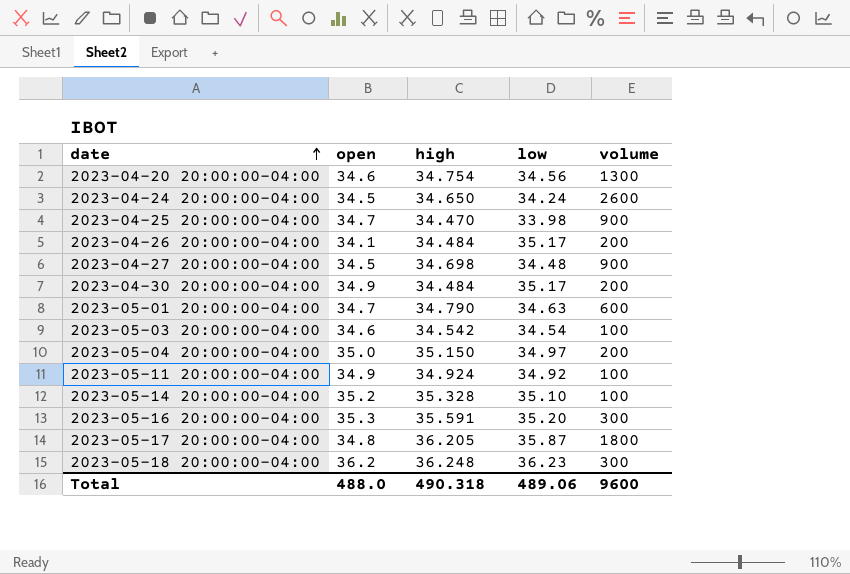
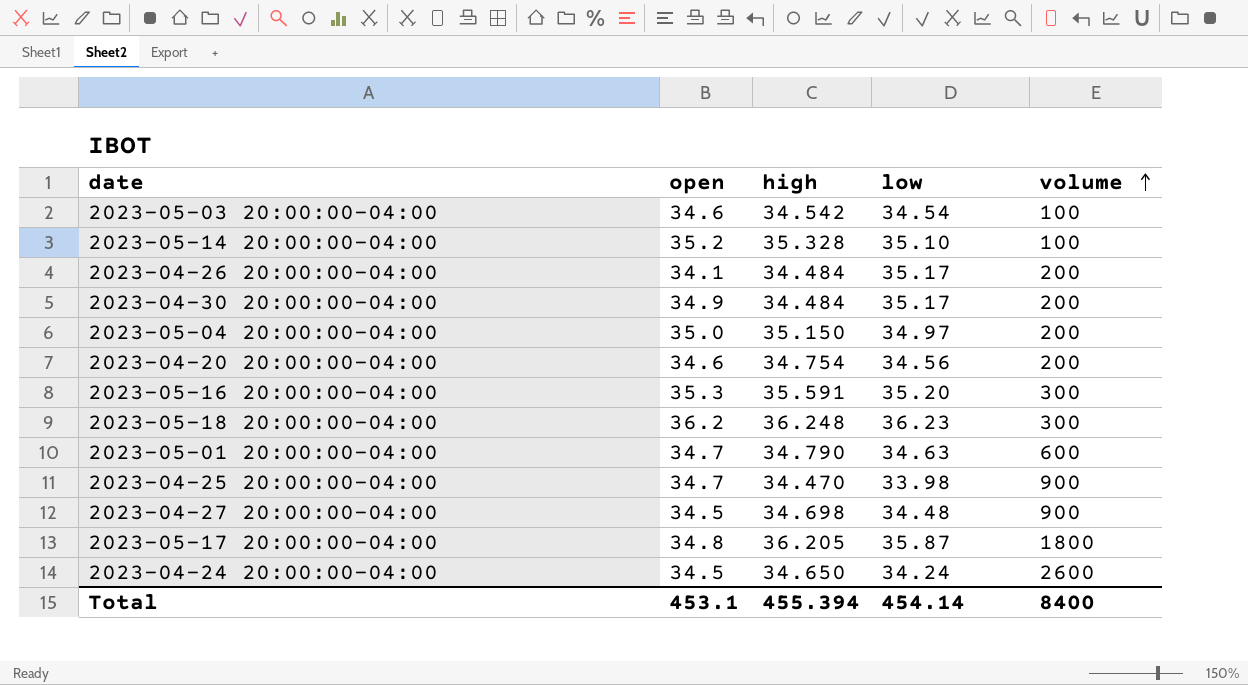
row order: date ascending -> volume ascending
row 2023-05-11 20:00:00-04:00: 34.9 | 34.924 | 34.92 | 100 -> none
2023-04-20 20:00:00-04:00 | volume: 1300 -> 200
Total | open: 488.0 -> 453.1
Total | high: 490.318 -> 455.394
Total | low: 489.06 -> 454.14
Total | volume: 9600 -> 8400

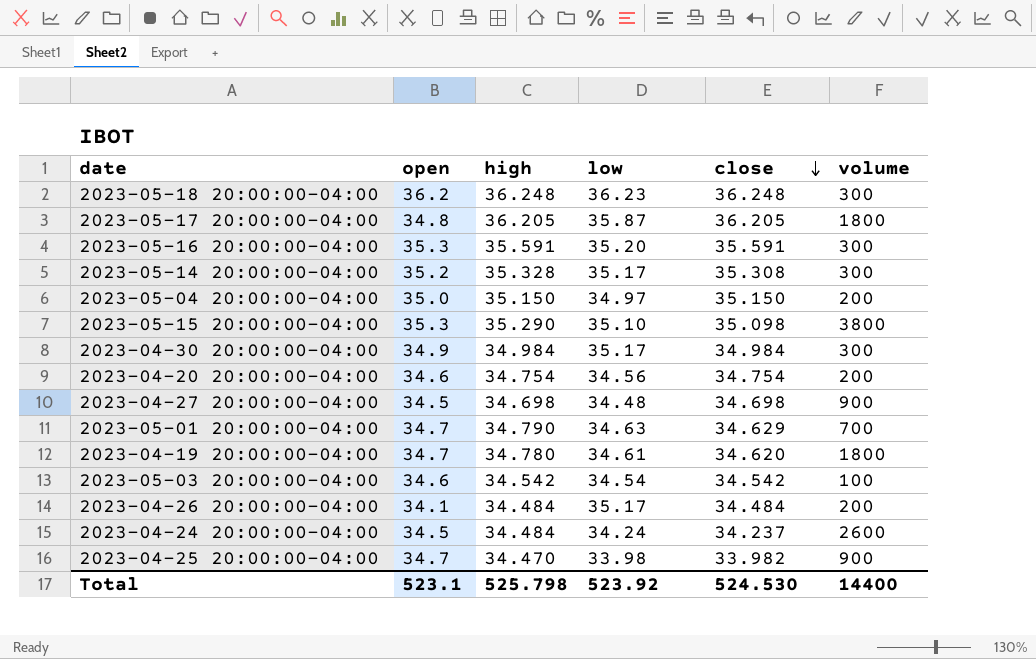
row order: volume ascending -> close descending
column close | position: none -> 5
2023-05-14 20:00:00-04:00 | low: 35.10 -> 35.17
2023-05-14 20:00:00-04:00 | volume: 100 -> 300
row 2023-05-15 20:00:00-04:00: none -> 35.3 | 35.290 | 35.10 | 35.098 | 3800
2023-04-30 20:00:00-04:00 | high: 34.484 -> 34.984
2023-04-30 20:00:00-04:00 | volume: 200 -> 300
2023-05-01 20:00:00-04:00 | volume: 600 -> 700
row 2023-04-19 20:00:00-04:00: none -> 34.7 | 34.780 | 34.61 | 34.620 | 1800
2023-04-24 20:00:00-04:00 | high: 34.650 -> 34.484
Total | open: 453.1 -> 523.1
Total | high: 455.394 -> 525.798
Total | low: 454.14 -> 523.92
Total | volume: 8400 -> 14400

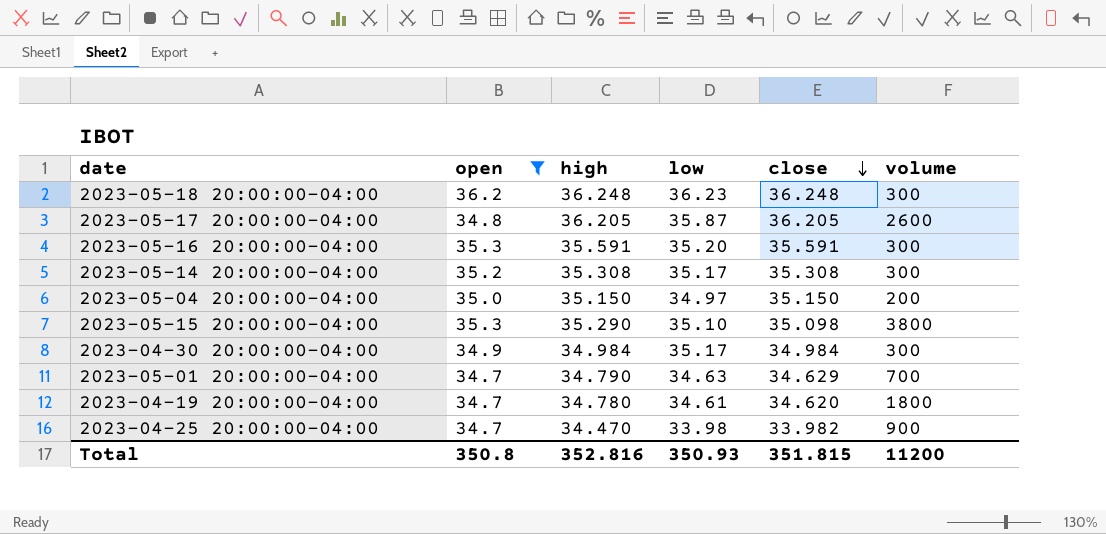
filter: none -> open >= 34.7
2023-05-17 20:00:00-04:00 | volume: 1800 -> 2600
2023-05-14 20:00:00-04:00 | high: 35.328 -> 35.308
Total | open: 523.1 -> 350.8
Total | high: 525.798 -> 352.816
Total | low: 523.92 -> 350.93
Total | close: 524.530 -> 351.815
Total | volume: 14400 -> 11200

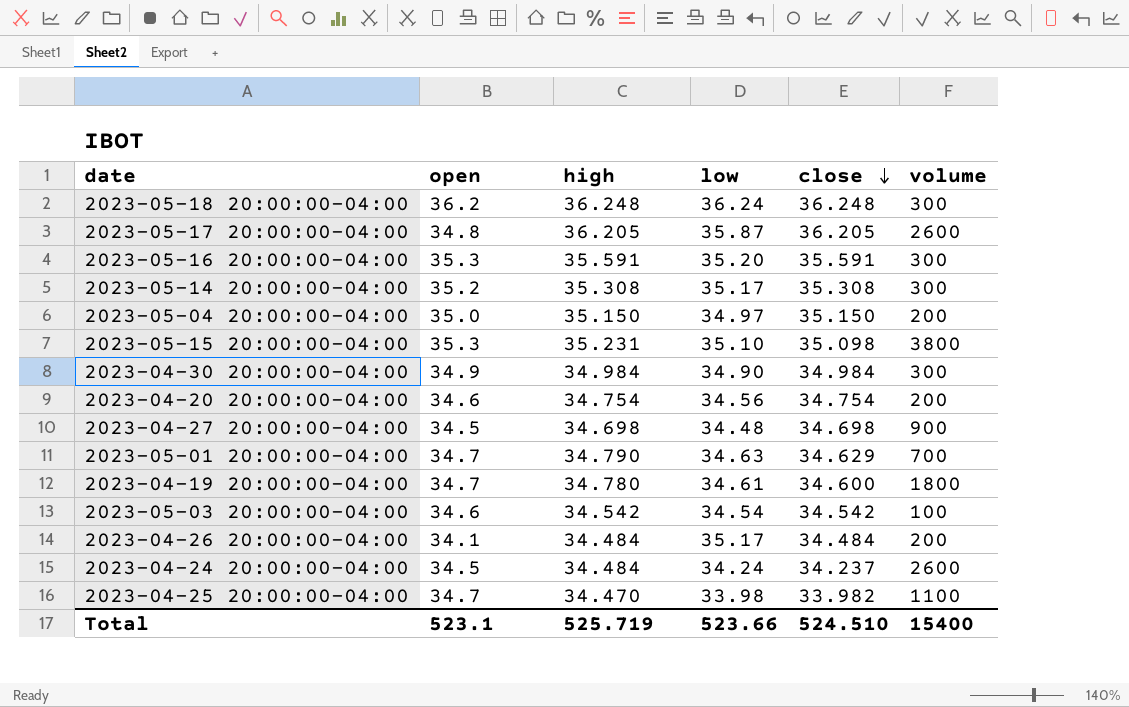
filter: open >= 34.7 -> none
2023-05-18 20:00:00-04:00 | low: 36.23 -> 36.24
2023-05-15 20:00:00-04:00 | high: 35.290 -> 35.231
2023-04-30 20:00:00-04:00 | low: 35.17 -> 34.90
2023-04-19 20:00:00-04:00 | close: 34.620 -> 34.600
2023-04-25 20:00:00-04:00 | volume: 900 -> 1100
Total | open: 350.8 -> 523.1
Total | high: 352.816 -> 525.719
Total | low: 350.93 -> 523.66
Total | close: 351.815 -> 524.510
Total | volume: 11200 -> 15400

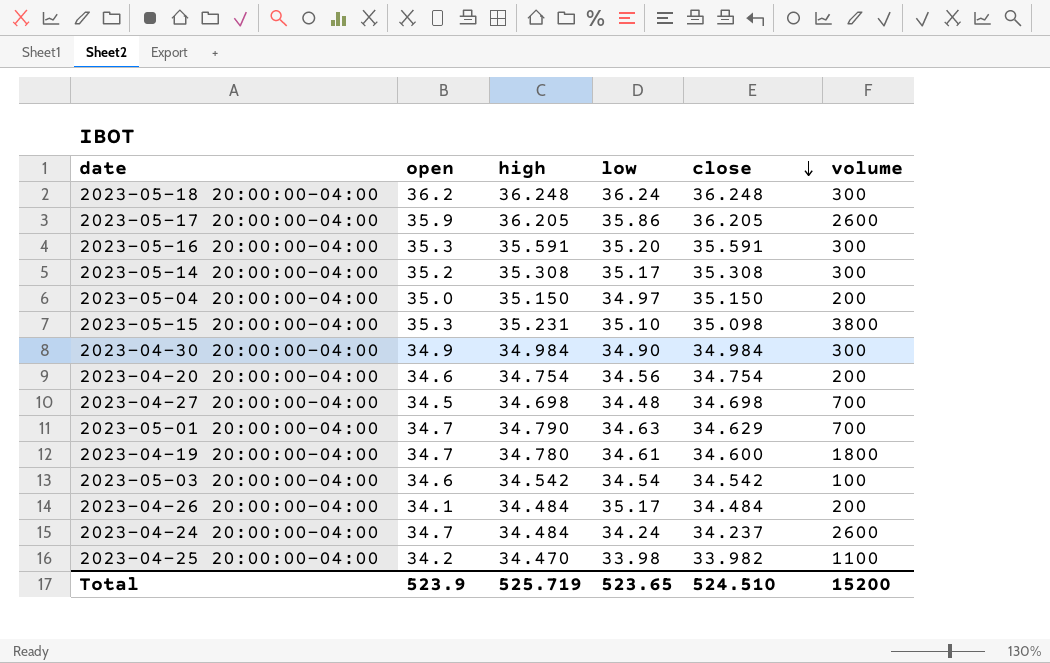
2023-05-17 20:00:00-04:00 | open: 34.8 -> 35.9
2023-05-17 20:00:00-04:00 | low: 35.87 -> 35.86
2023-04-27 20:00:00-04:00 | volume: 900 -> 700
2023-04-24 20:00:00-04:00 | open: 34.5 -> 34.7
2023-04-25 20:00:00-04:00 | open: 34.7 -> 34.2
Total | open: 523.1 -> 523.9
Total | low: 523.66 -> 523.65
Total | volume: 15400 -> 15200

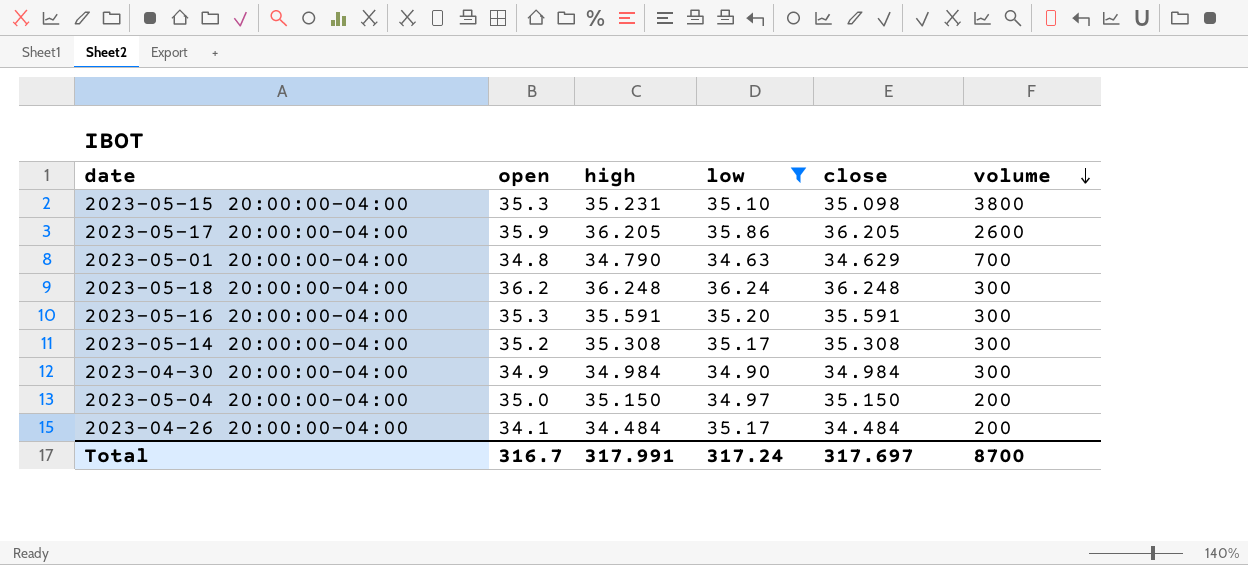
filter: none -> low >= 34.63
row order: close descending -> volume descending
2023-05-01 20:00:00-04:00 | open: 34.7 -> 34.8
Total | open: 523.9 -> 316.7
Total | high: 525.719 -> 317.991
Total | low: 523.65 -> 317.24
Total | close: 524.510 -> 317.697
Total | volume: 15200 -> 8700

